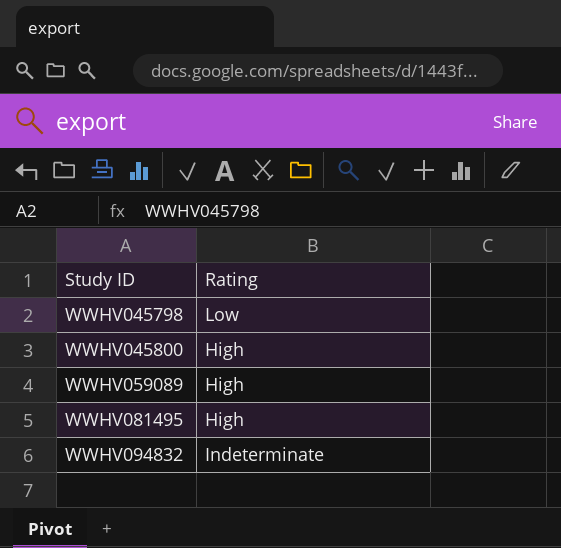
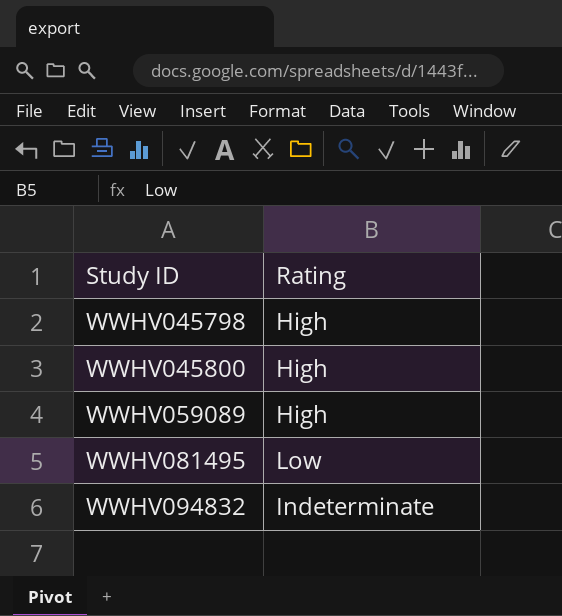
WWHV045798 | Rating: Low -> High
WWHV081495 | Rating: High -> Low

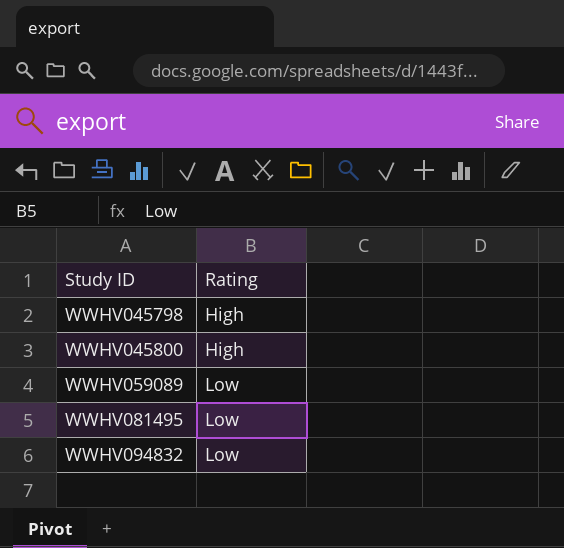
WWHV059089 | Rating: High -> Low
WWHV094832 | Rating: Indeterminate -> Low

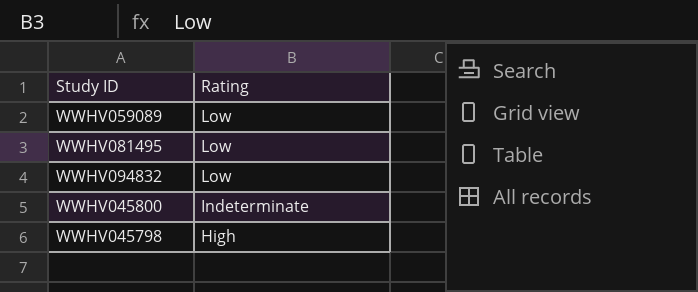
row order: Study ID ascending -> Rating descending
WWHV045800 | Rating: High -> Indeterminate

